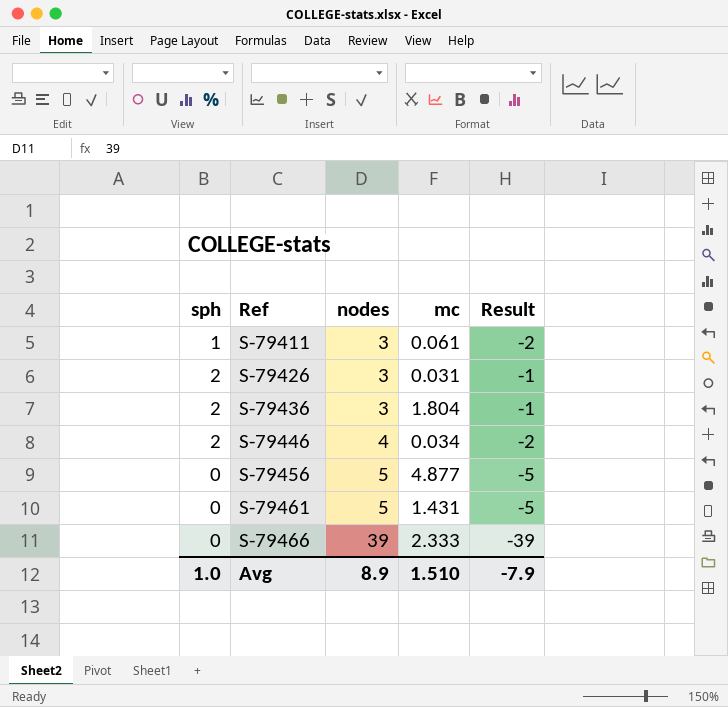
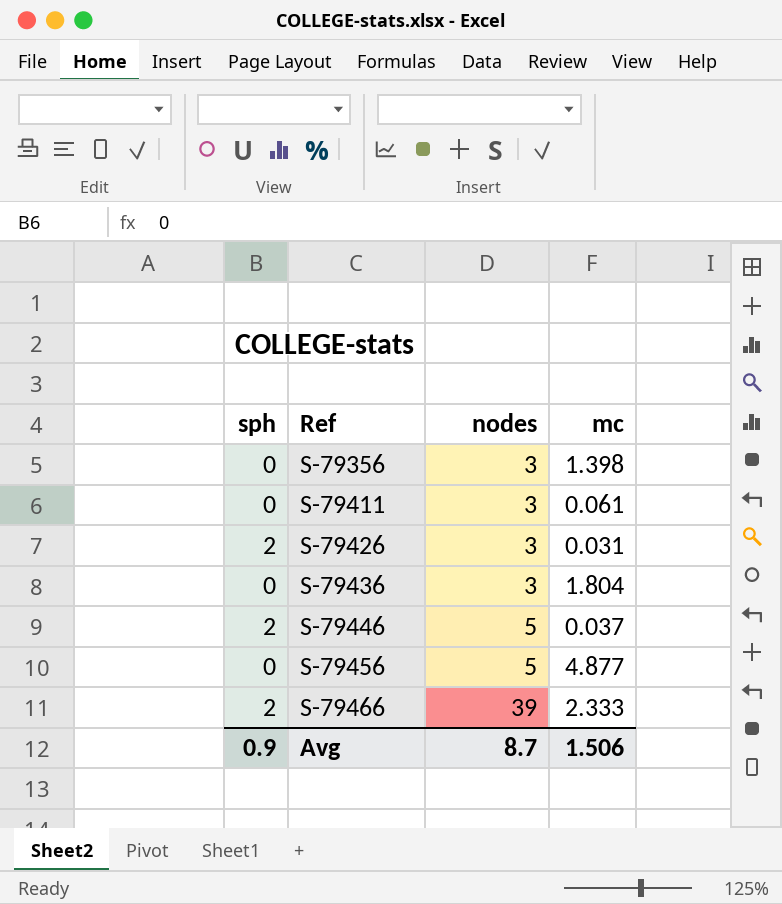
column Result | formula: [sph] - [nodes] -> none
row S-79461: 0 | 5 | 1.431 | -5 -> none
row S-79356: none -> 0 | 3 | 1.398
S-79411 | sph: 1 -> 0
S-79436 | sph: 2 -> 0
S-79446 | nodes: 4 -> 5
S-79446 | mc: 0.034 -> 0.037
S-79466 | sph: 0 -> 2
Avg | sph: 1.0 -> 0.9
Avg | nodes: 8.9 -> 8.7
Avg | mc: 1.510 -> 1.506

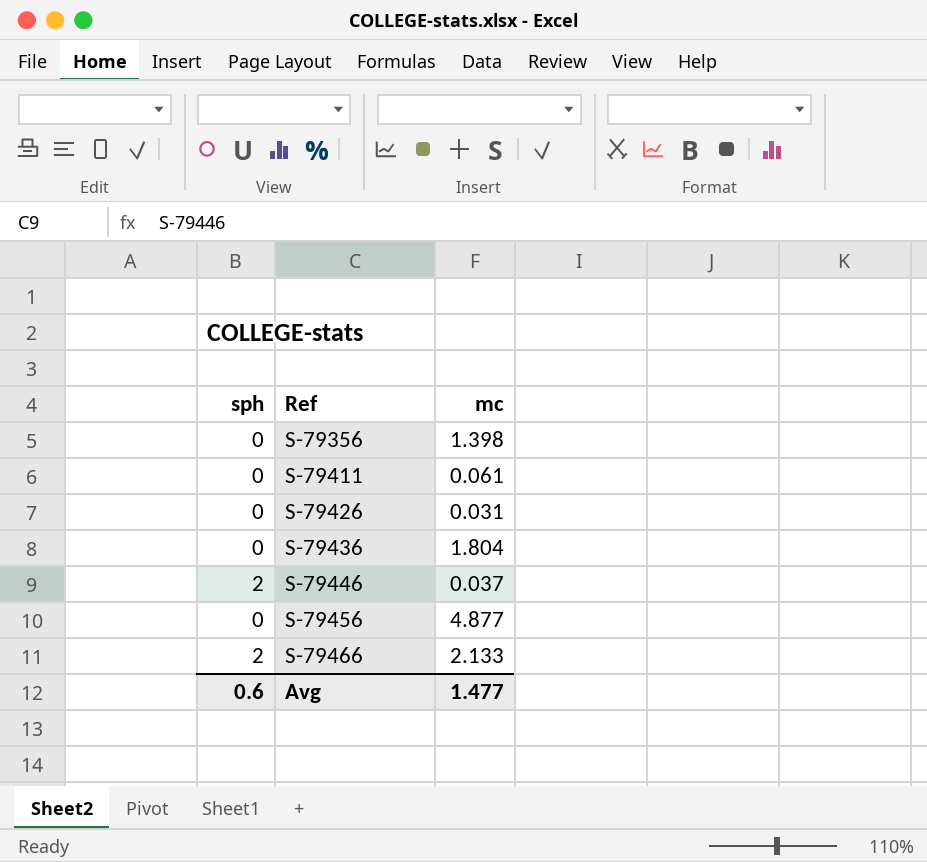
column nodes | position: 3 -> none
S-79426 | sph: 2 -> 0
S-79466 | mc: 2.333 -> 2.133
Avg | sph: 0.9 -> 0.6
Avg | mc: 1.506 -> 1.477

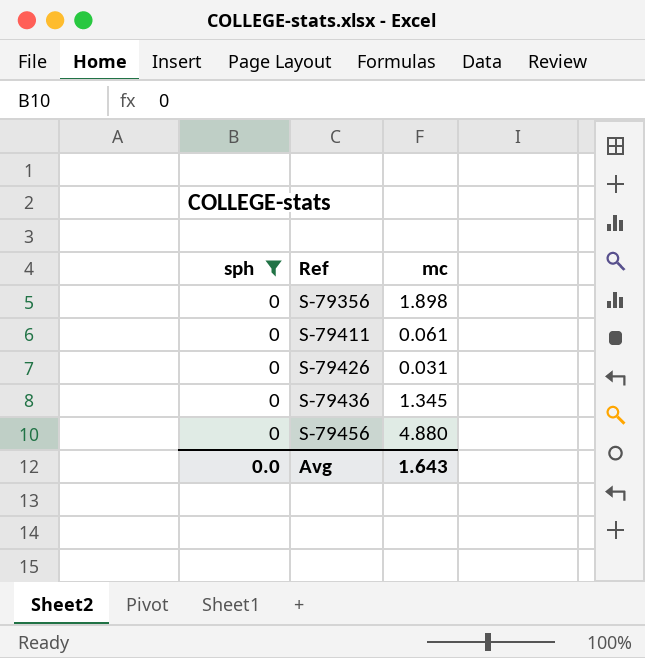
filter: none -> sph = 0
S-79356 | mc: 1.398 -> 1.898
S-79436 | mc: 1.804 -> 1.345
S-79456 | mc: 4.877 -> 4.880
Avg | sph: 0.6 -> 0.0
Avg | mc: 1.477 -> 1.643

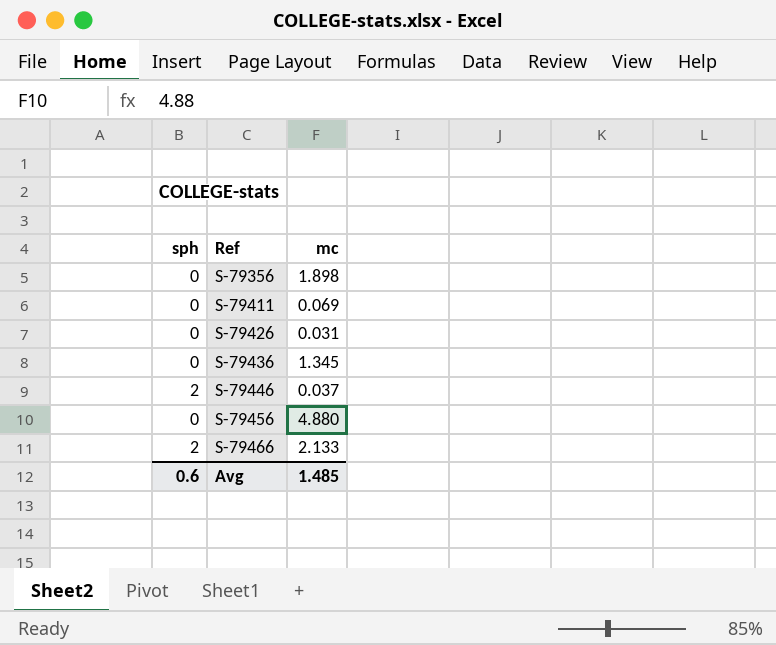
filter: sph = 0 -> none
S-79411 | mc: 0.061 -> 0.069
Avg | sph: 0.0 -> 0.6
Avg | mc: 1.643 -> 1.485

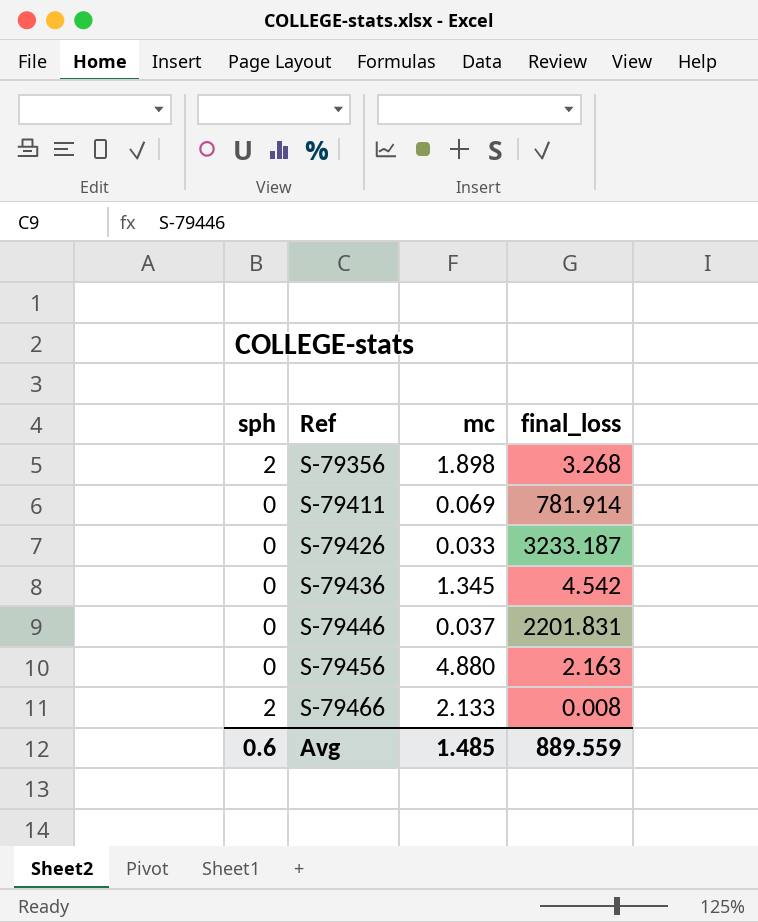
column final_loss | position: none -> 4
S-79356 | sph: 0 -> 2
S-79426 | mc: 0.031 -> 0.033
S-79446 | sph: 2 -> 0

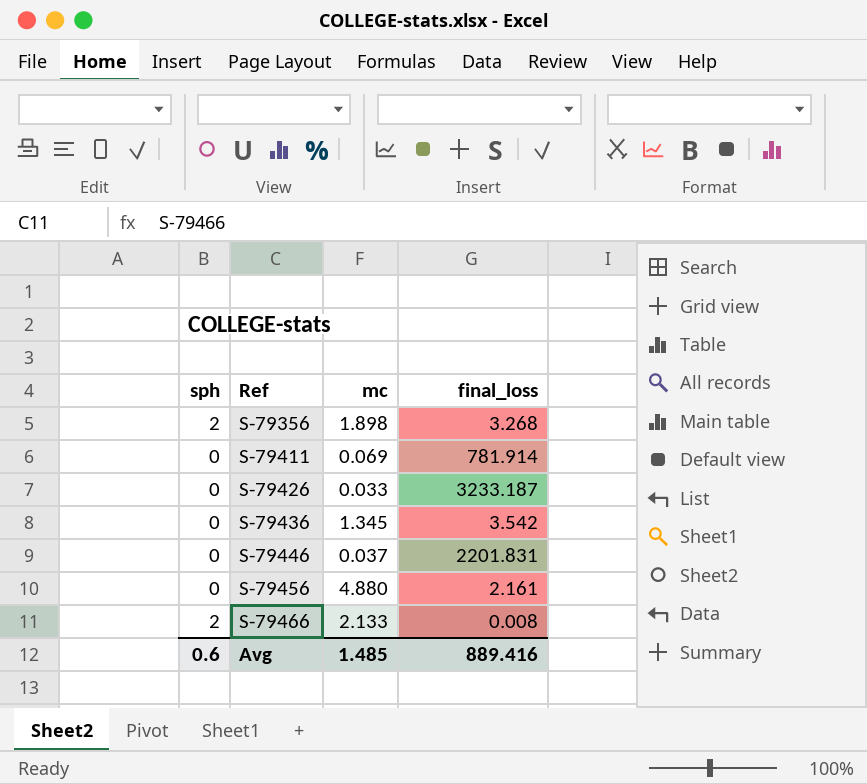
S-79436 | final_loss: 4.542 -> 3.542
S-79456 | final_loss: 2.163 -> 2.161
Avg | final_loss: 889.559 -> 889.416

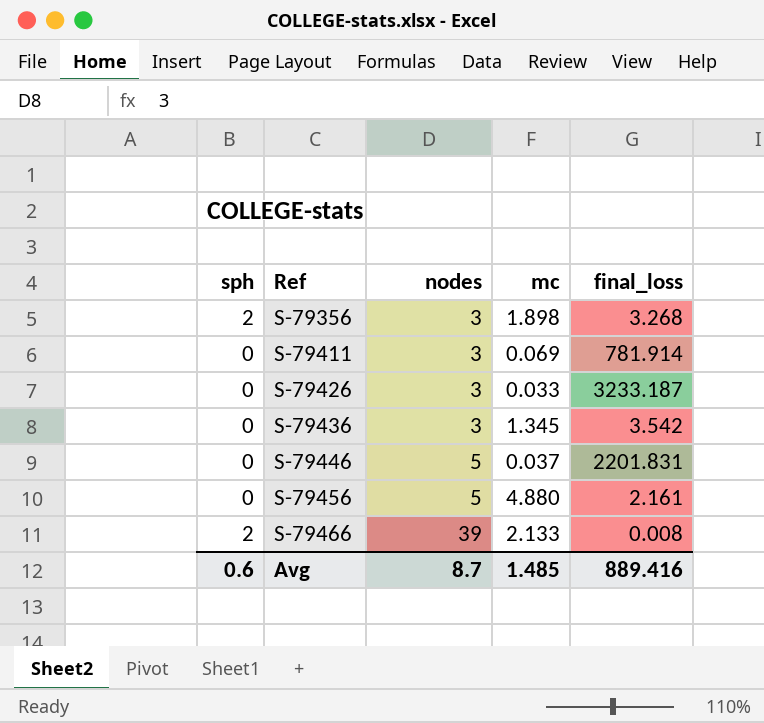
column nodes | position: none -> 3

